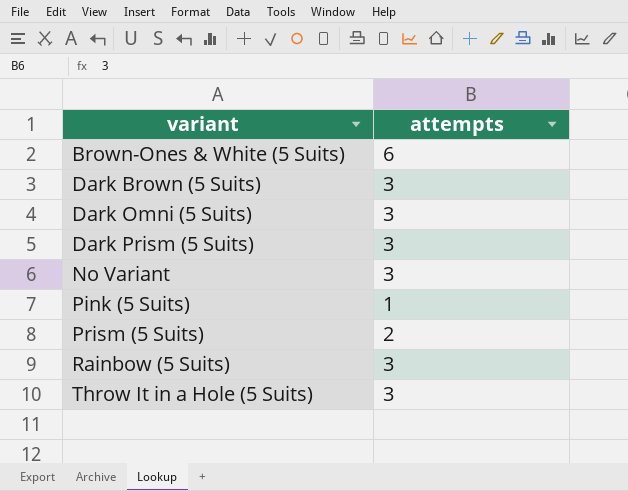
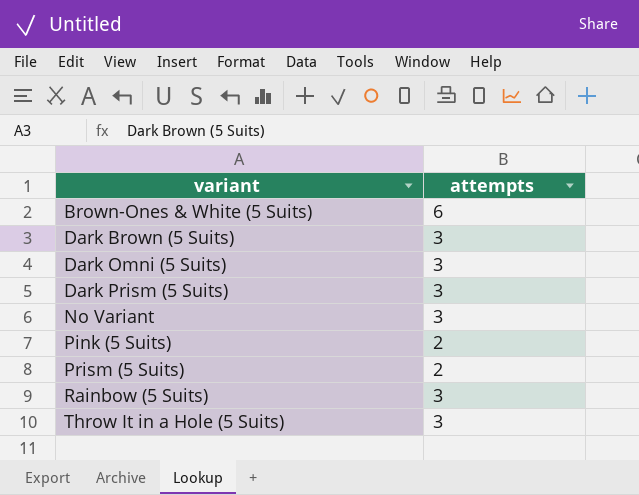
Pink (5 Suits) | attempts: 1 -> 2

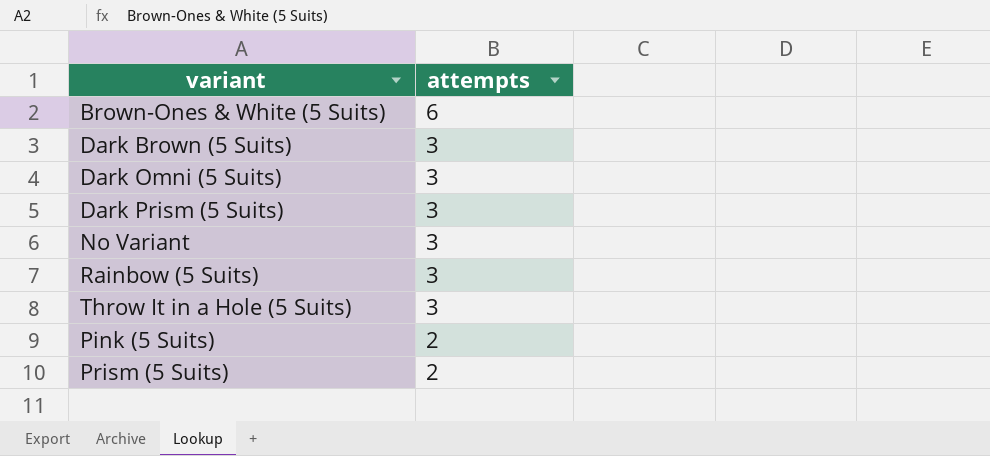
row order: variant ascending -> attempts descending

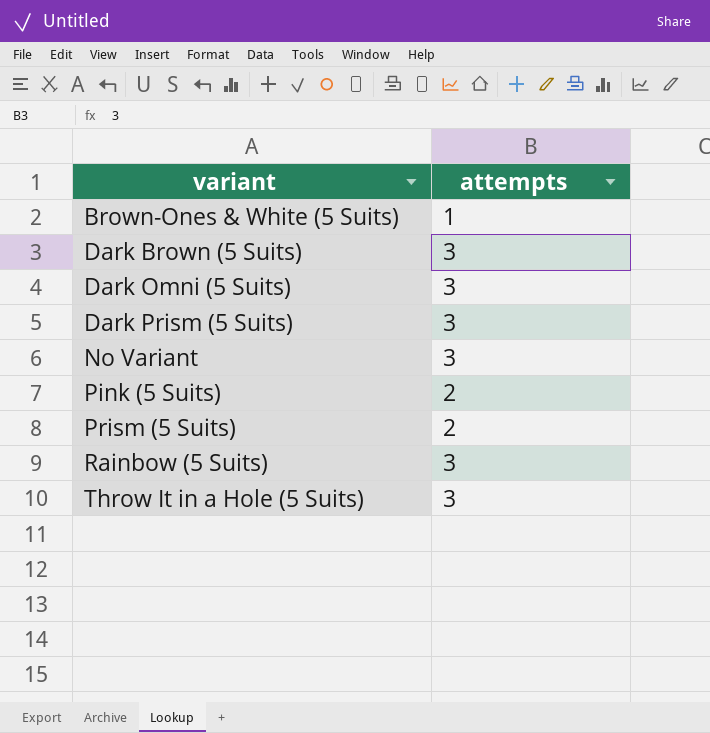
row order: attempts descending -> variant ascending
Brown-Ones & White (5 Suits) | attempts: 6 -> 1

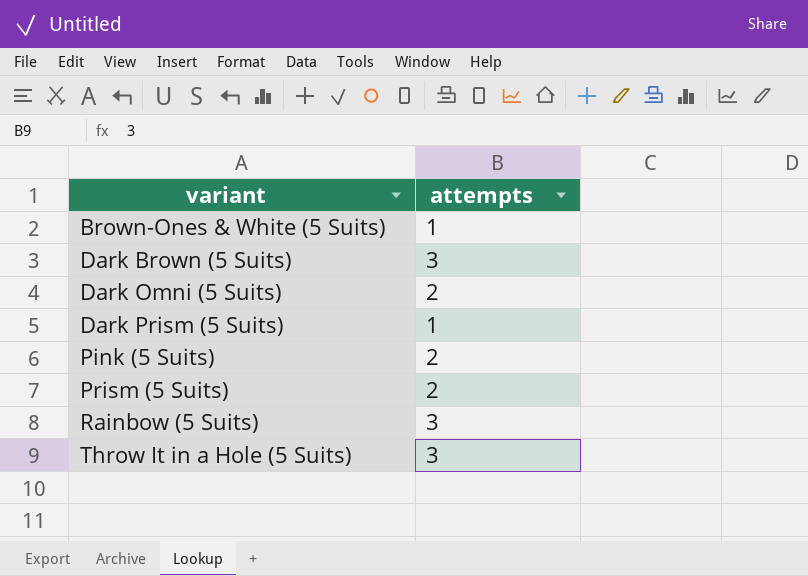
row No Variant: 3 -> none
Dark Omni (5 Suits) | attempts: 3 -> 2
Dark Prism (5 Suits) | attempts: 3 -> 1

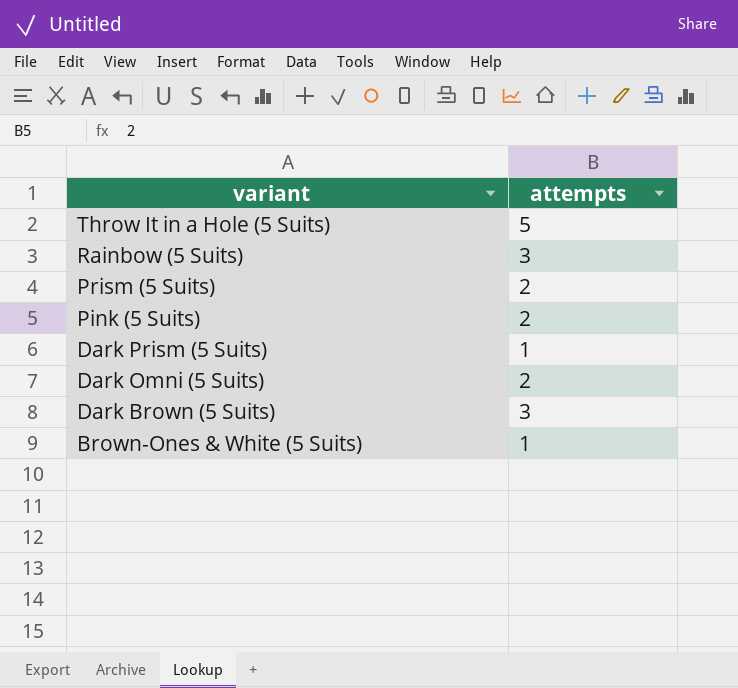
row order: variant ascending -> variant descending
Throw It in a Hole (5 Suits) | attempts: 3 -> 5

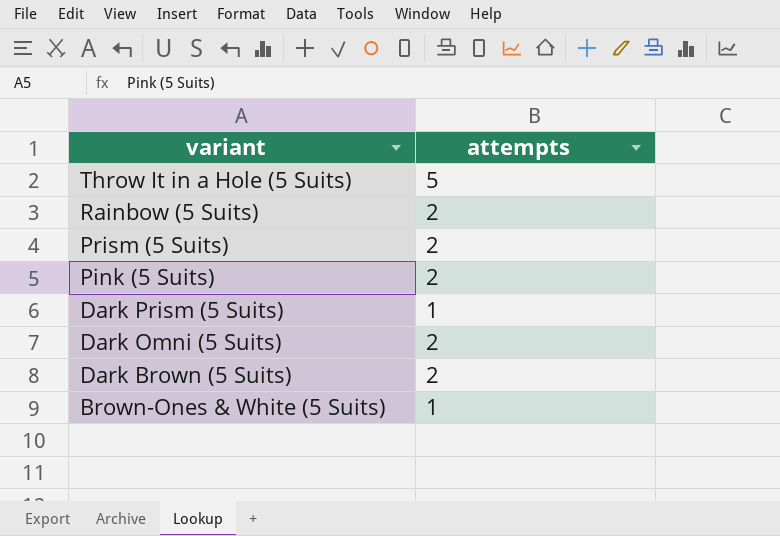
Rainbow (5 Suits) | attempts: 3 -> 2
Dark Brown (5 Suits) | attempts: 3 -> 2

